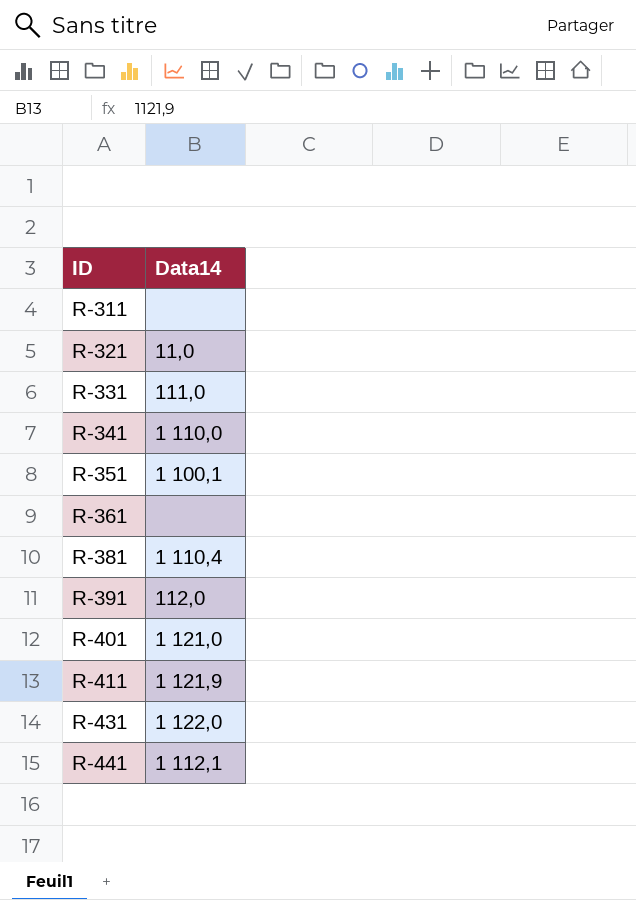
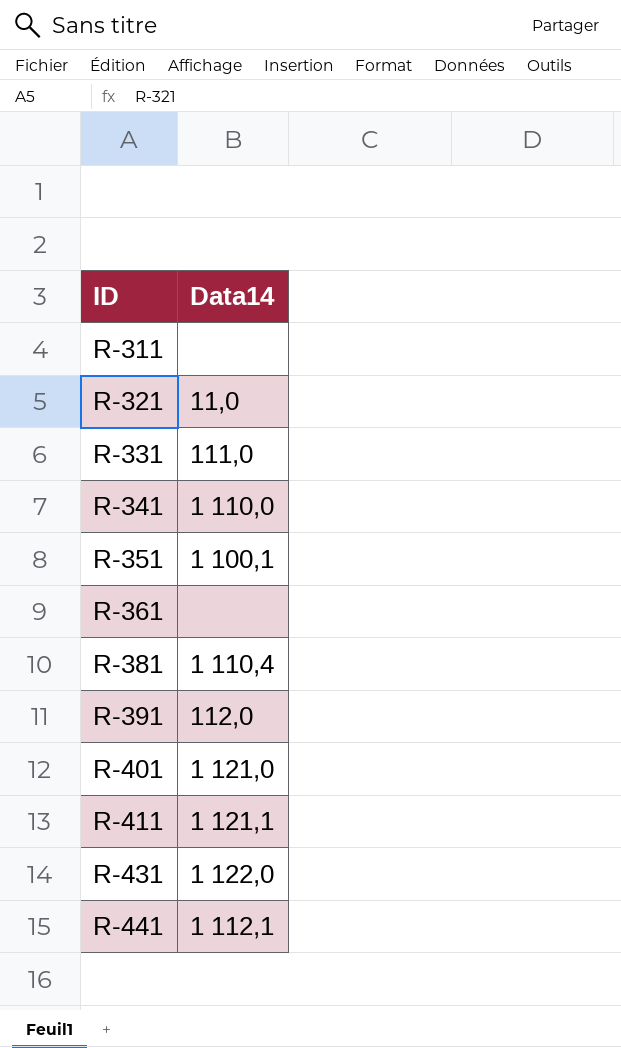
R-411 | Data14: 1 121,9 -> 1 121,1

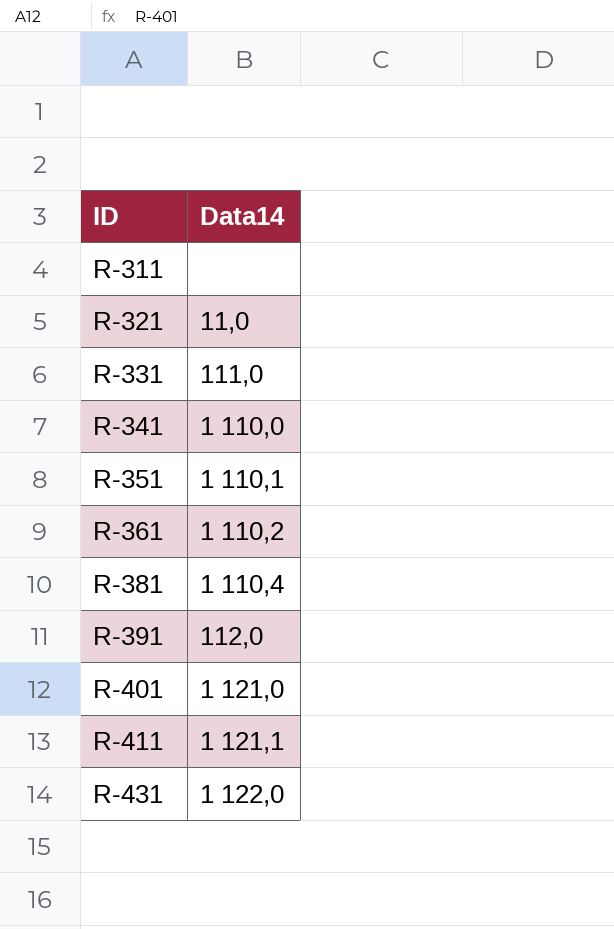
row R-441: 1 112,1 -> none
R-351 | Data14: 1 100,1 -> 1 110,1
R-361 | Data14: none -> 1 110,2

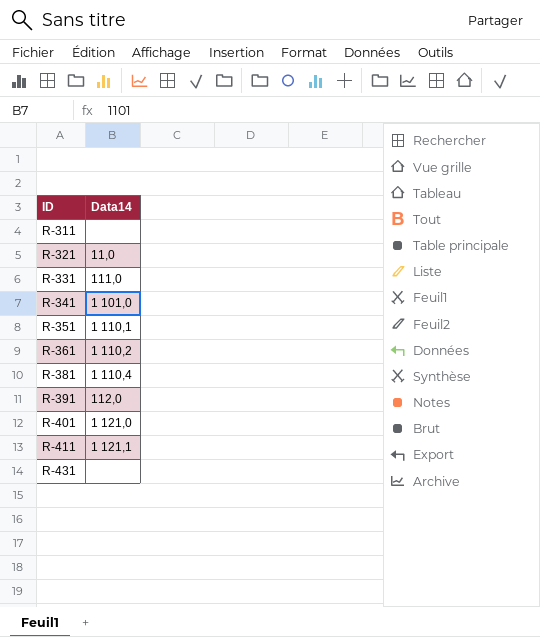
R-341 | Data14: 1 110,0 -> 1 101,0
R-431 | Data14: 1 122,0 -> none

